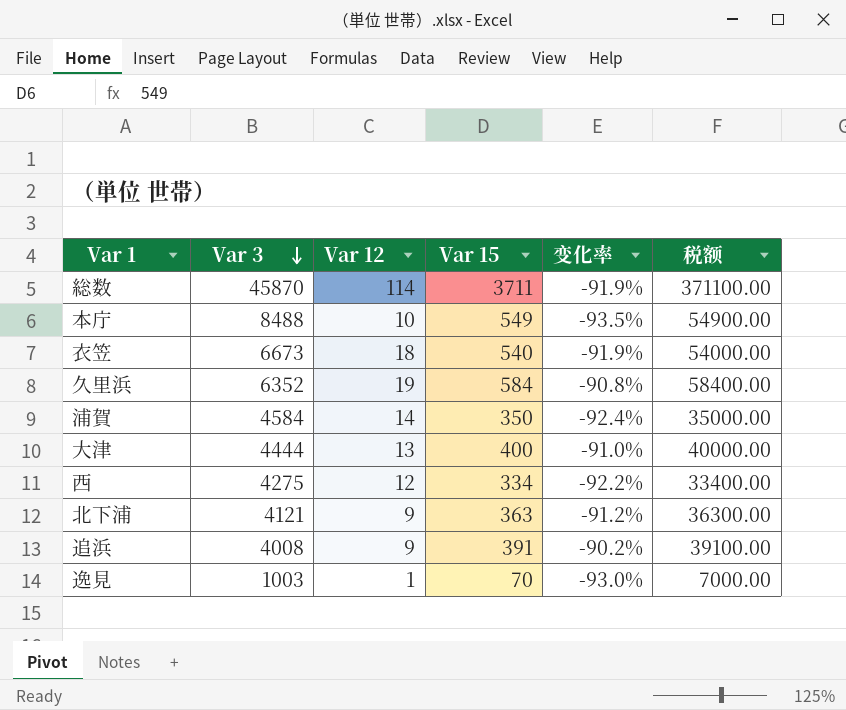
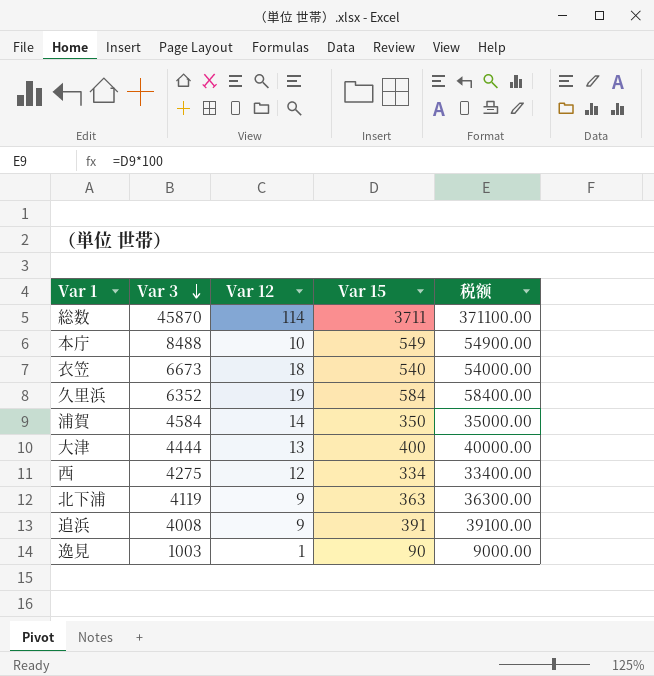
column 变化率 | formula: ([Var 15] - [Var 3]) / [Var 3] -> none
北下浦 | Var 3: 4121 -> 4119
逸見 | Var 15: 70 -> 90
逸見 | 税额: 7000.00 -> 9000.00

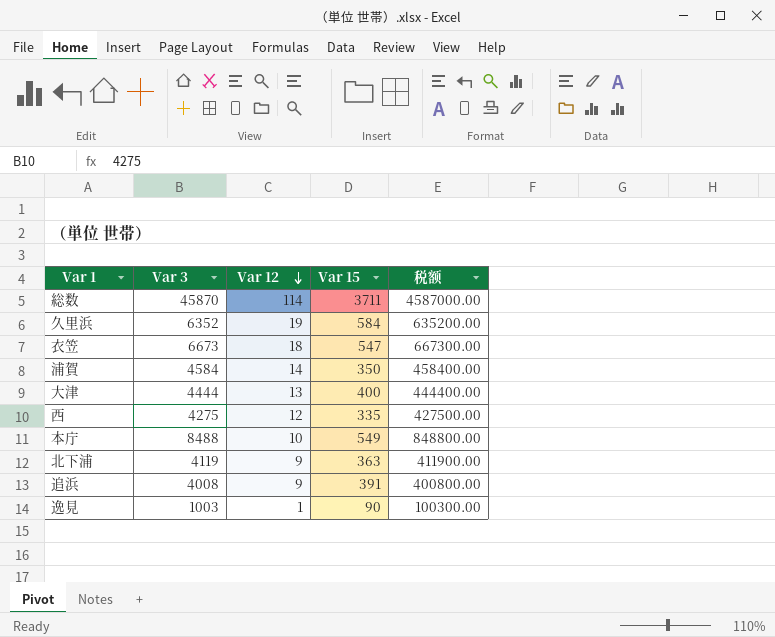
row order: Var 3 descending -> Var 12 descending
column 税额 | formula: [Var 15] * 100 -> [Var 3] * 100
衣笠 | Var 15: 540 -> 547
西 | Var 15: 334 -> 335

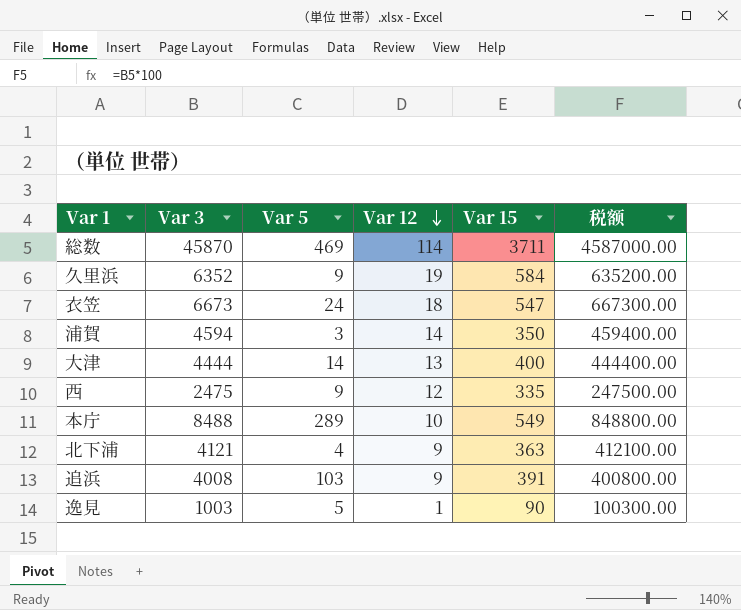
column Var 5 | position: none -> 3
浦賀 | Var 3: 4584 -> 4594
浦賀 | 税额: 458400.00 -> 459400.00
西 | Var 3: 4275 -> 2475
西 | 税额: 427500.00 -> 247500.00
北下浦 | Var 3: 4119 -> 4121
北下浦 | 税额: 411900.00 -> 412100.00

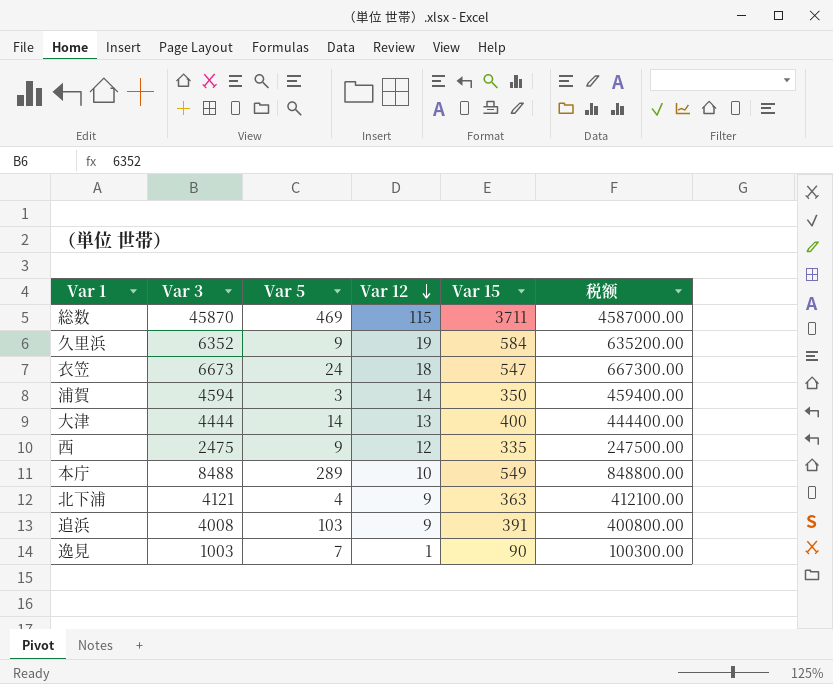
総数 | Var 12: 114 -> 115
逸見 | Var 5: 5 -> 7

